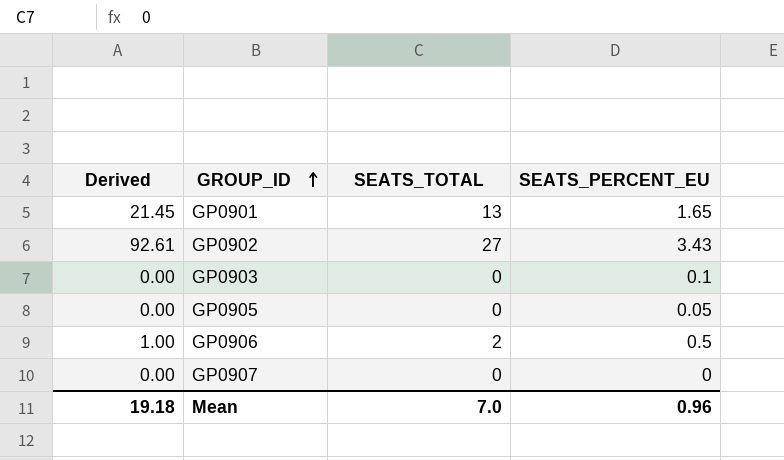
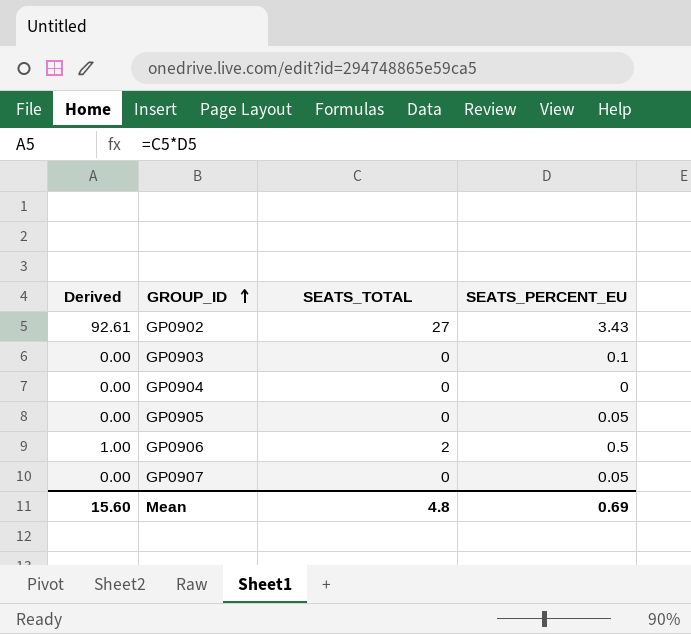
row GP0901: 21.45 | 13 | 1.65 -> none
row GP0904: none -> 0.00 | 0 | 0
GP0907 | SEATS_PERCENT_EU: 0 -> 0.05
Mean | Derived: 19.18 -> 15.60
Mean | SEATS_TOTAL: 7.0 -> 4.8
Mean | SEATS_PERCENT_EU: 0.96 -> 0.69

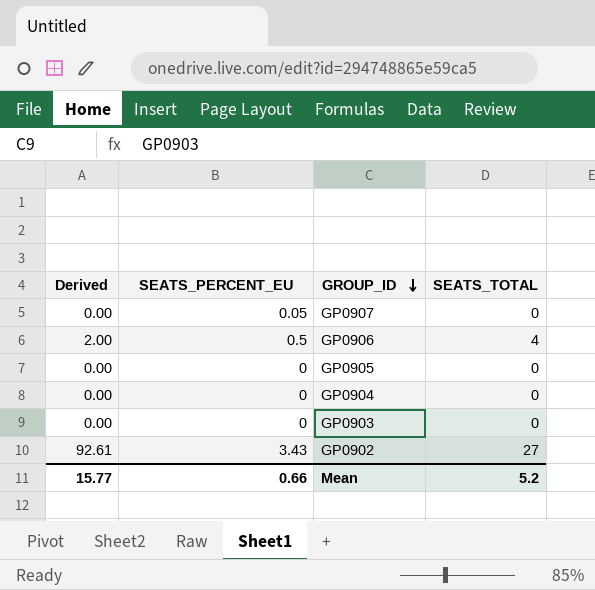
row order: GROUP_ID ascending -> GROUP_ID descending
column SEATS_PERCENT_EU | position: 4 -> 2
GP0906 | Derived: 1.00 -> 2.00
GP0906 | SEATS_TOTAL: 2 -> 4
GP0905 | SEATS_PERCENT_EU: 0.05 -> 0
GP0903 | SEATS_PERCENT_EU: 0.1 -> 0
Mean | Derived: 15.60 -> 15.77
Mean | SEATS_PERCENT_EU: 0.69 -> 0.66
Mean | SEATS_TOTAL: 4.8 -> 5.2

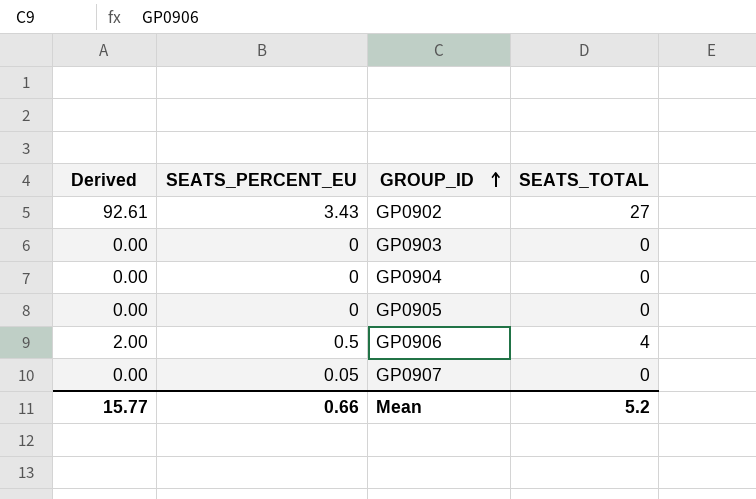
row order: GROUP_ID descending -> GROUP_ID ascending

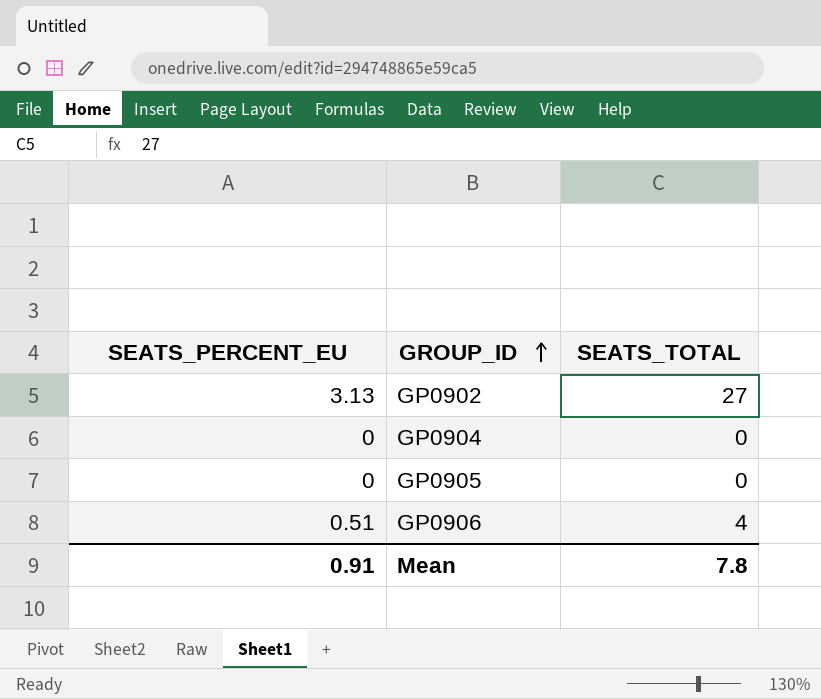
column Derived | formula: [SEATS_PERCENT_EU] * [SEATS_TOTAL] -> none
row GP0903: 0.00 | 0 | 0 -> none
row GP0907: 0.00 | 0.05 | 0 -> none
GP0902 | SEATS_PERCENT_EU: 3.43 -> 3.13
GP0906 | SEATS_PERCENT_EU: 0.5 -> 0.51
Mean | SEATS_PERCENT_EU: 0.66 -> 0.91
Mean | SEATS_TOTAL: 5.2 -> 7.8

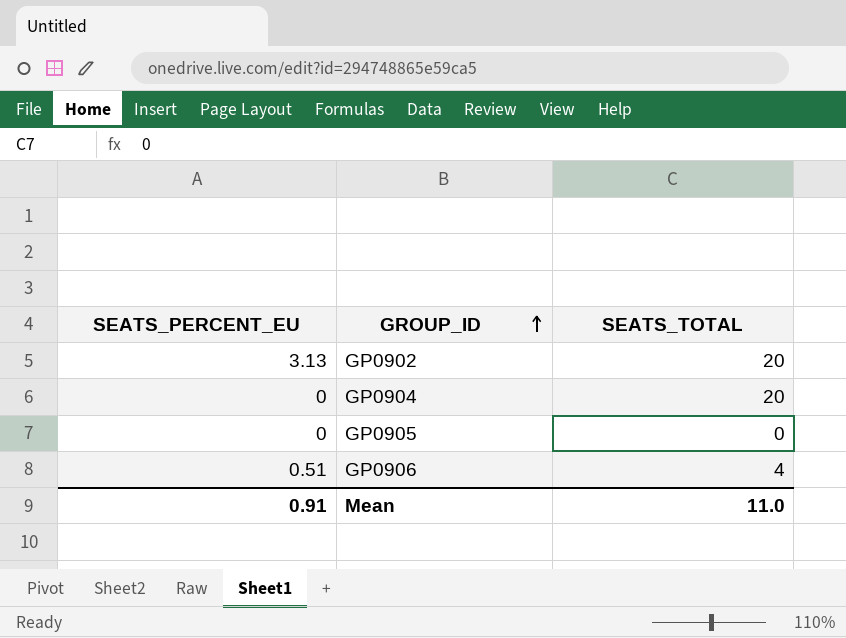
GP0902 | SEATS_TOTAL: 27 -> 20
GP0904 | SEATS_TOTAL: 0 -> 20
Mean | SEATS_TOTAL: 7.8 -> 11.0

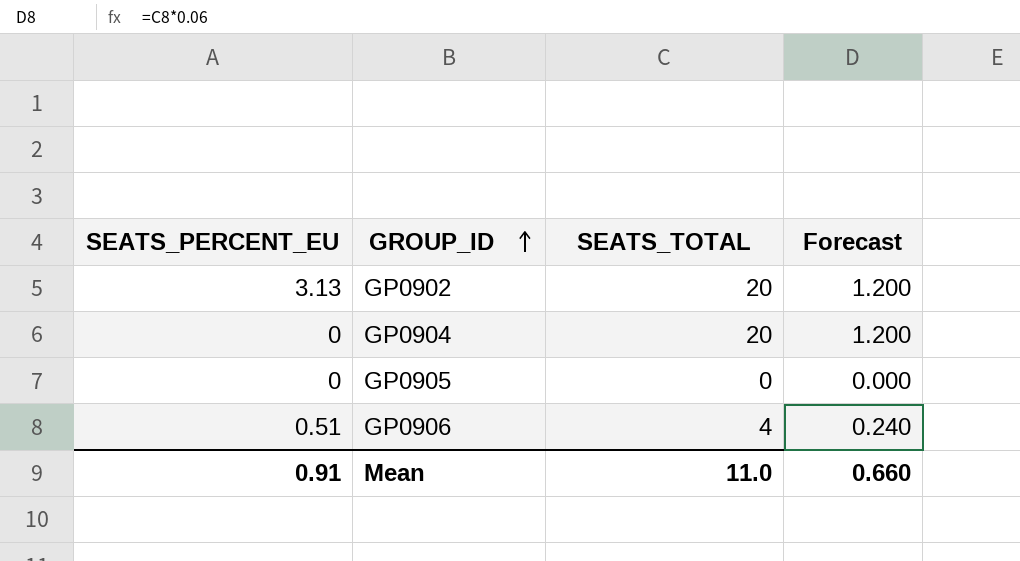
column Forecast | formula: none -> [SEATS_TOTAL] * 0.06

